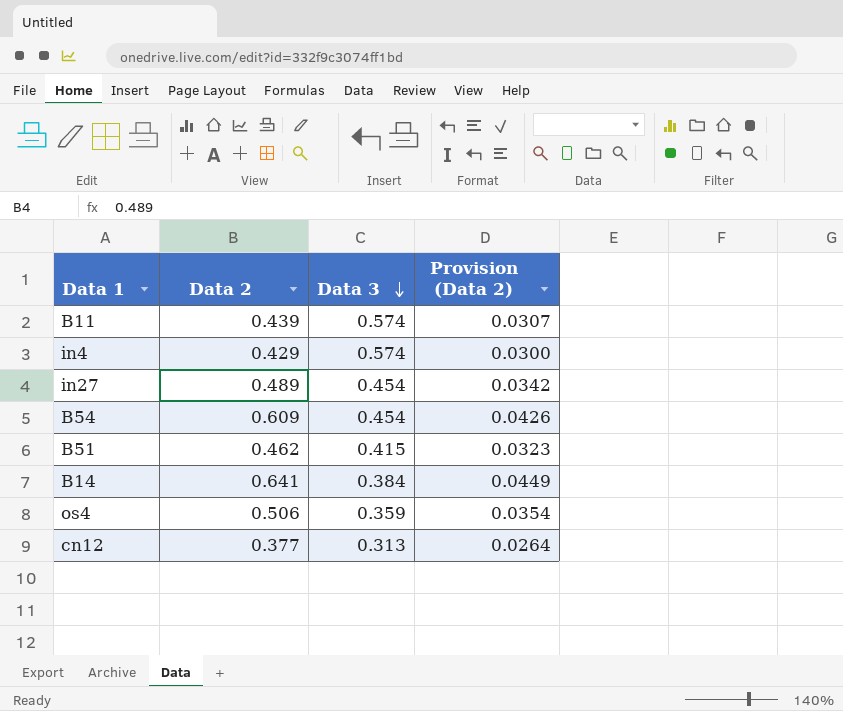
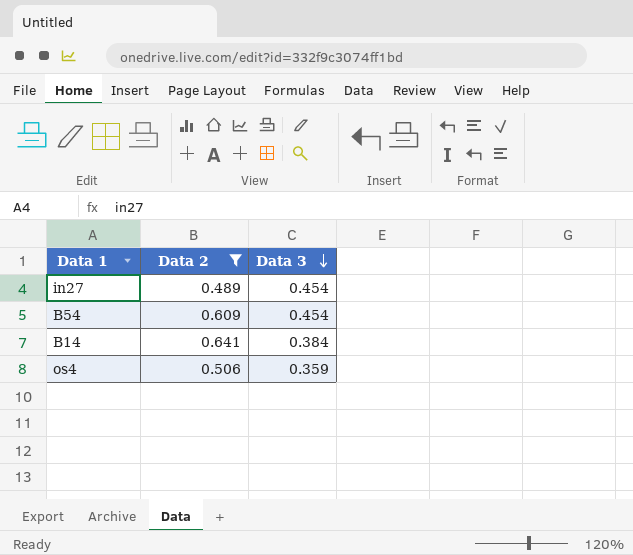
filter: none -> Data 2 >= 0.489
column Provision (Data 2) | formula: [Data 2] * 0.07 -> none

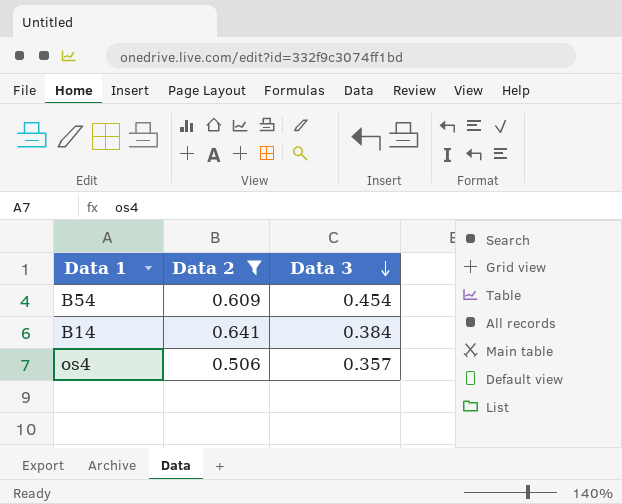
row in27: 0.489 | 0.454 -> none
os4 | Data 3: 0.359 -> 0.357

